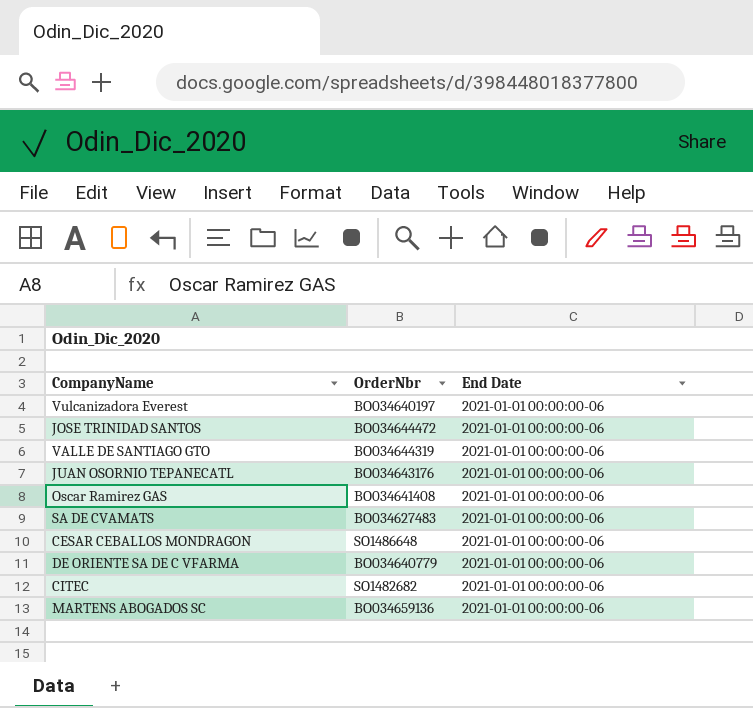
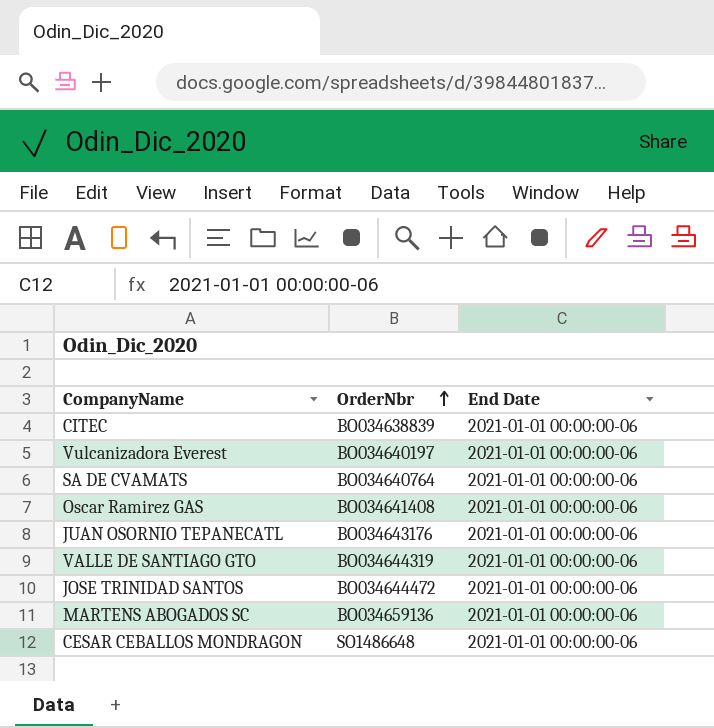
row order: none -> OrderNbr ascending
row DE ORIENTE SA DE C VFARMA: BO034640779 | 2021-01-01 00:00:00-06 -> none
CITEC | OrderNbr: SO1482682 -> BO034638839
SA DE CVAMATS | OrderNbr: BO034627483 -> BO034640764

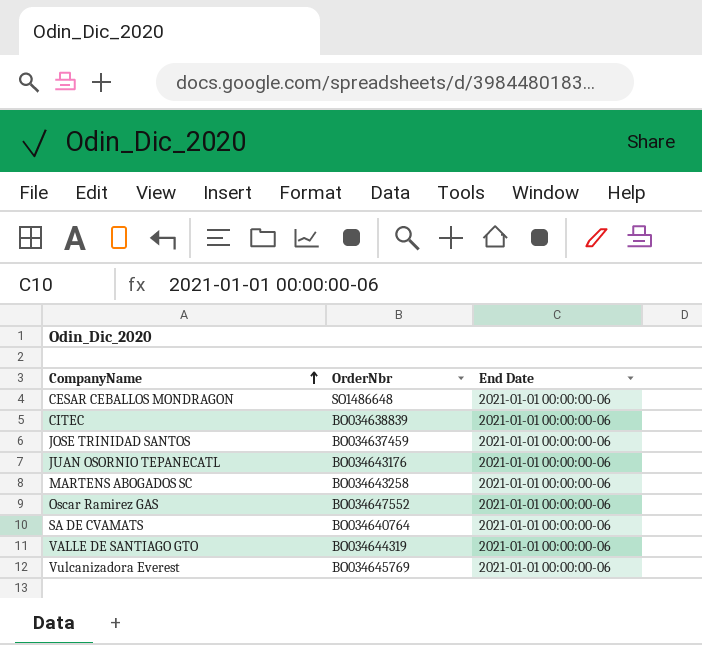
row order: OrderNbr ascending -> CompanyName ascending
JOSE TRINIDAD SANTOS | OrderNbr: BO034644472 -> BO034637459
MARTENS ABOGADOS SC | OrderNbr: BO034659136 -> BO034643258
Oscar Ramirez GAS | OrderNbr: BO034641408 -> BO034647552
Vulcanizadora Everest | OrderNbr: BO034640197 -> BO034645769

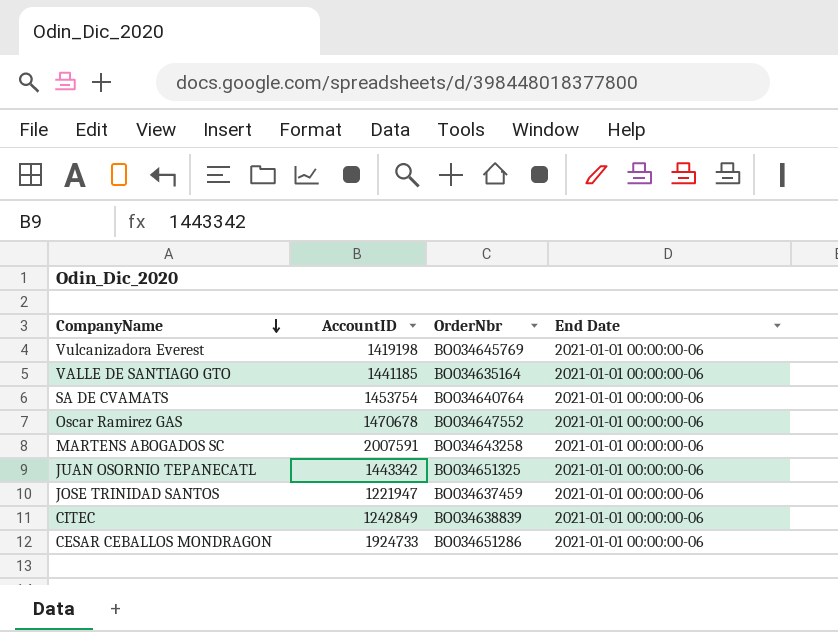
row order: CompanyName ascending -> CompanyName descending
column AccountID | position: none -> 2
VALLE DE SANTIAGO GTO | OrderNbr: BO034644319 -> BO034635164
JUAN OSORNIO TEPANECATL | OrderNbr: BO034643176 -> BO034651325
CESAR CEBALLOS MONDRAGON | OrderNbr: SO1486648 -> BO034651286

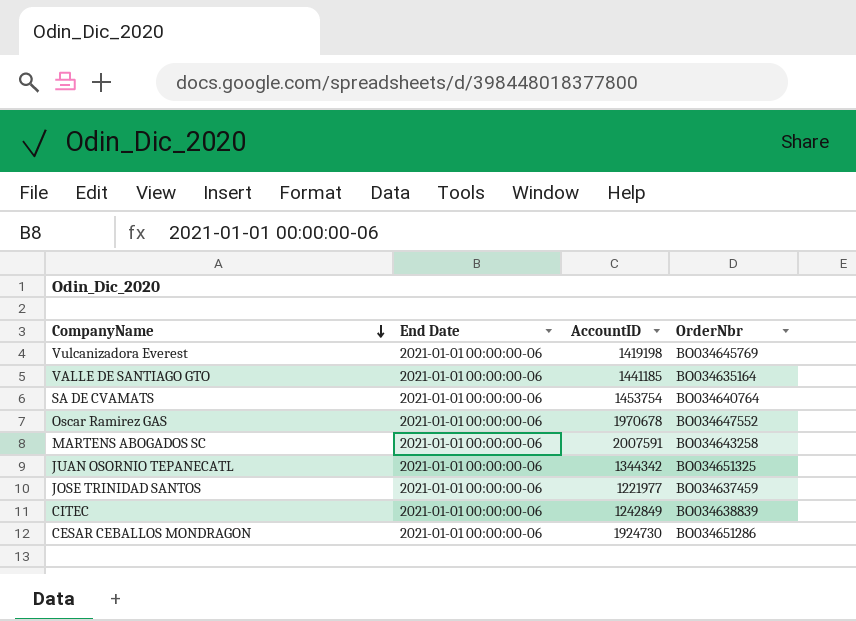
column End Date | position: 4 -> 2
Oscar Ramirez GAS | AccountID: 1470678 -> 1970678
JUAN OSORNIO TEPANECATL | AccountID: 1443342 -> 1344342
JOSE TRINIDAD SANTOS | AccountID: 1221947 -> 1221977
CESAR CEBALLOS MONDRAGON | AccountID: 1924733 -> 1924730

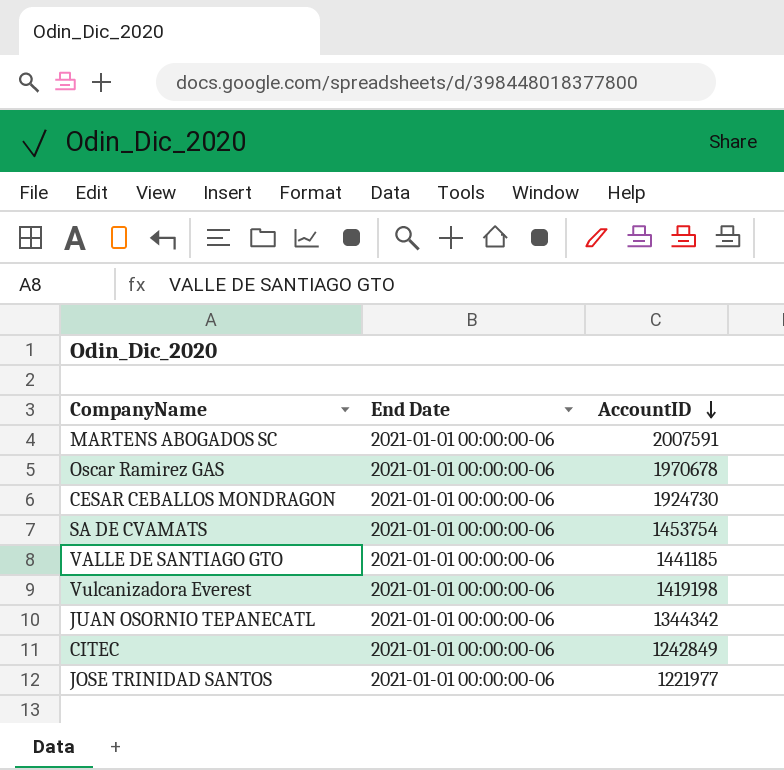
row order: CompanyName descending -> AccountID descending
column OrderNbr | position: 4 -> none

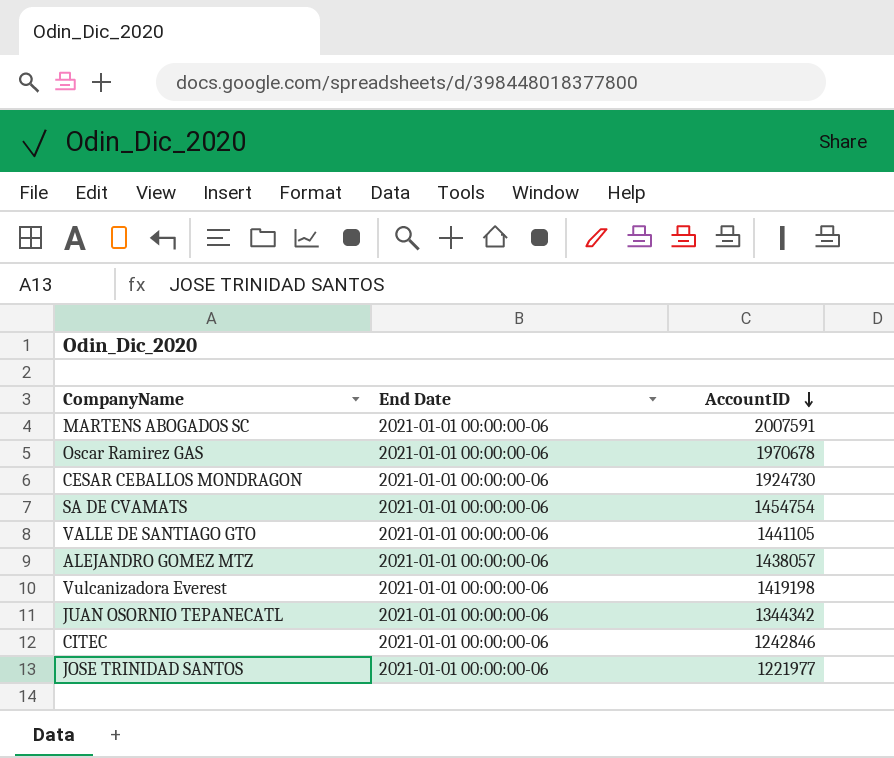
SA DE CVAMATS | AccountID: 1453754 -> 1454754
VALLE DE SANTIAGO GTO | AccountID: 1441185 -> 1441105
row ALEJANDRO GOMEZ MTZ: none -> 2021-01-01 00:00:00-06 | 1438057
CITEC | AccountID: 1242849 -> 1242846

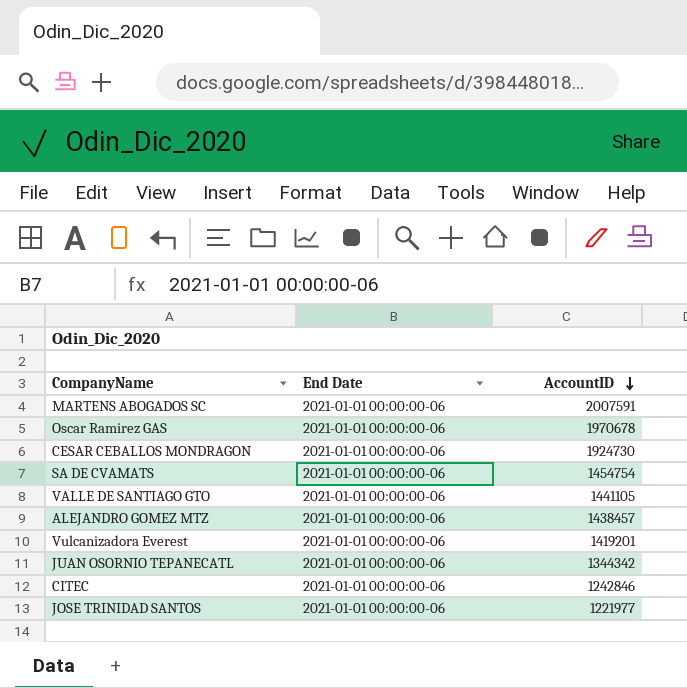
ALEJANDRO GOMEZ MTZ | AccountID: 1438057 -> 1438457
Vulcanizadora Everest | AccountID: 1419198 -> 1419201

